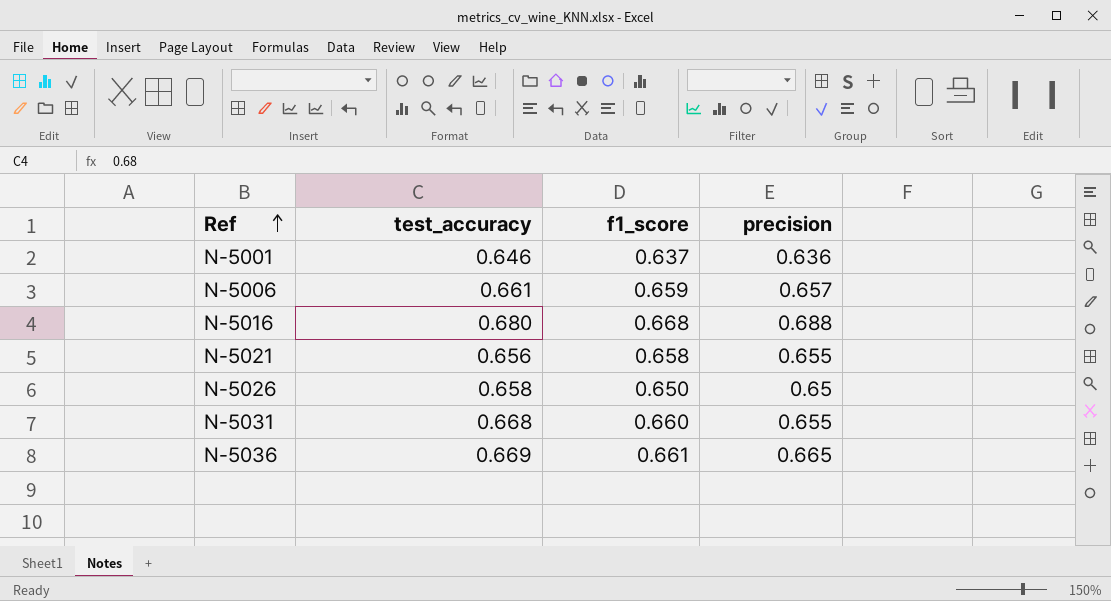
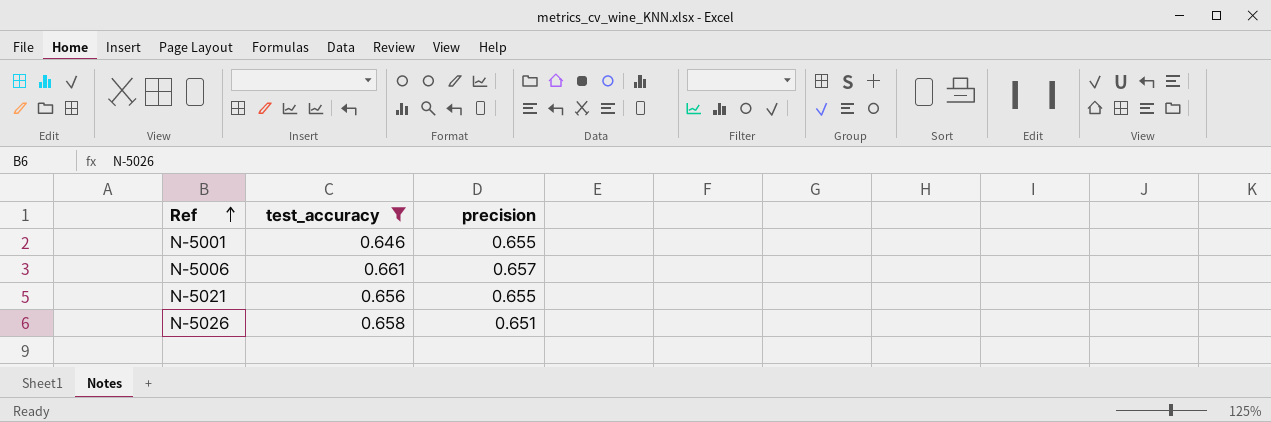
filter: none -> test_accuracy <= 0.661
column f1_score | position: 3 -> none
N-5001 | precision: 0.636 -> 0.655
N-5026 | precision: 0.65 -> 0.651

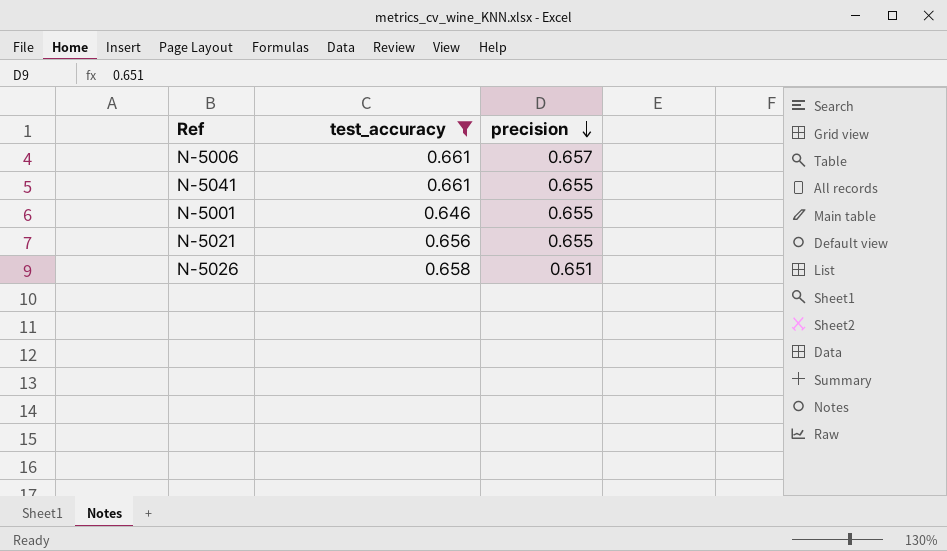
row order: Ref ascending -> precision descending
row N-5041: none -> 0.661 | 0.655

